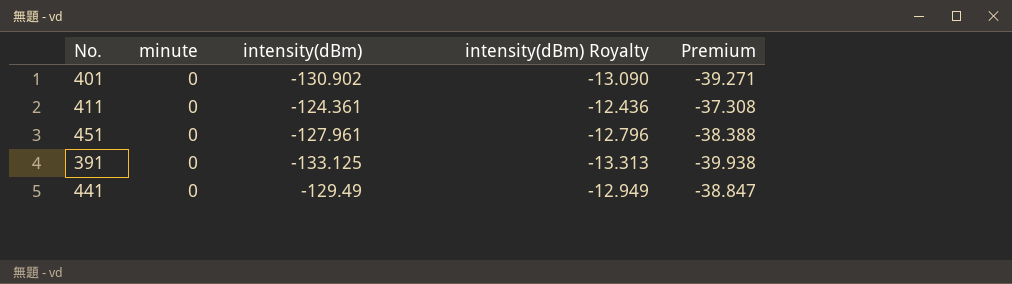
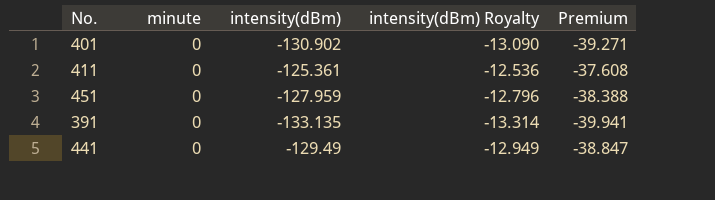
411 | intensity(dBm): -124.361 -> -125.361
411 | intensity(dBm) Royalty: -12.436 -> -12.536
411 | Premium: -37.308 -> -37.608
451 | intensity(dBm): -127.961 -> -127.959
391 | intensity(dBm): -133.125 -> -133.135
391 | intensity(dBm) Royalty: -13.313 -> -13.314
391 | Premium: -39.938 -> -39.941

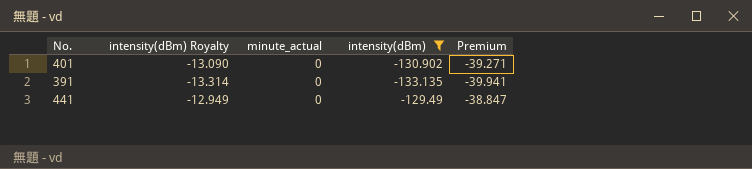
filter: none -> intensity(dBm) <= -129.49
column intensity(dBm) Royalty | position: 4 -> 2
column name: minute -> minute_actual

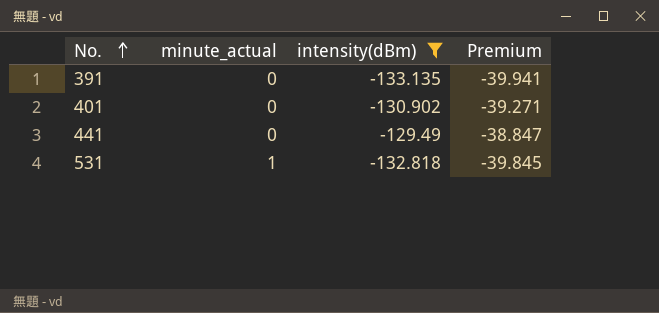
row order: none -> No. ascending
column intensity(dBm) Royalty | formula: [intensity(dBm)] * 0.1 -> none
row 531: none -> 1 | -132.818 | -39.845

